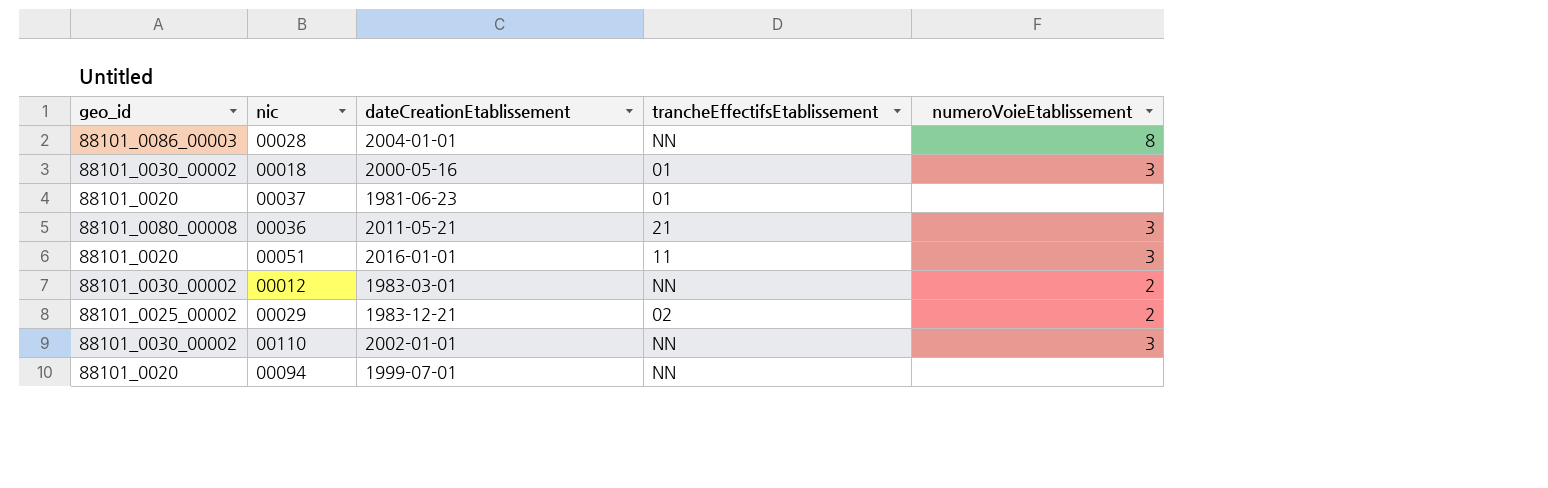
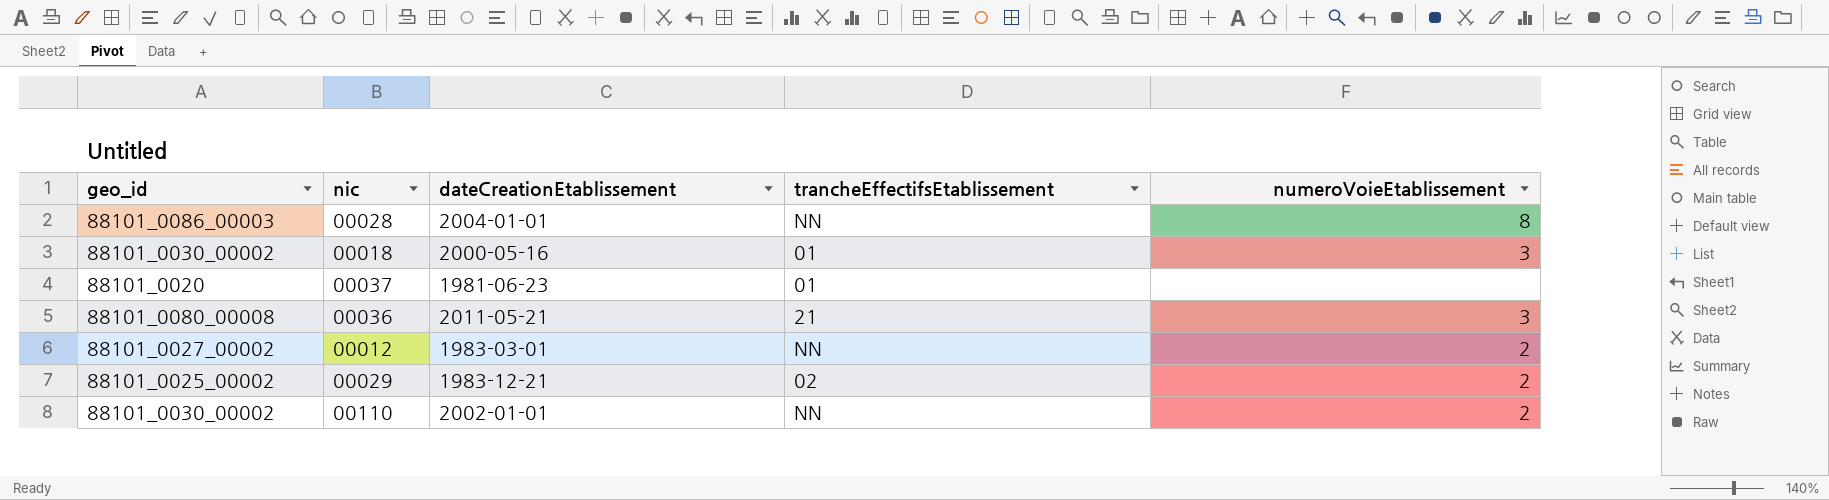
row 00051: 88101_0020 | 2016-01-01 | 11 | 3 -> none
row 00094: 88101_0020 | 1999-07-01 | NN | none -> none
00012 | geo_id: 88101_0030_00002 -> 88101_0027_00002
00110 | numeroVoieEtablissement: 3 -> 2

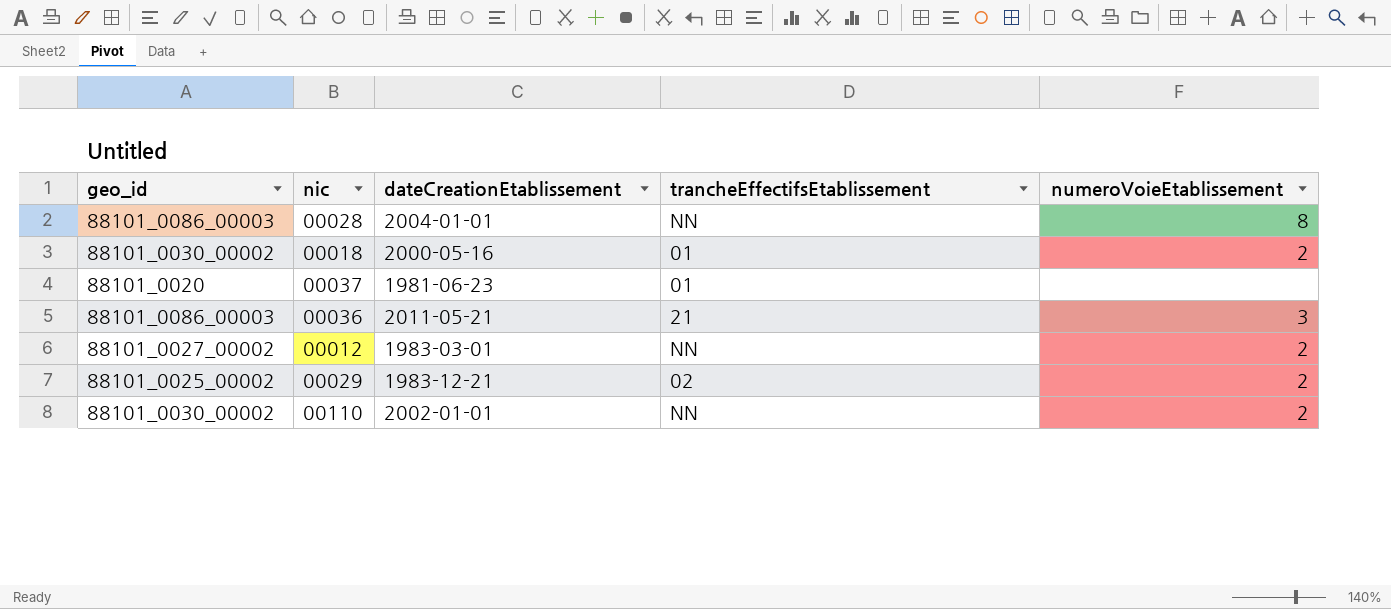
00018 | numeroVoieEtablissement: 3 -> 2
00036 | geo_id: 88101_0080_00008 -> 88101_0086_00003

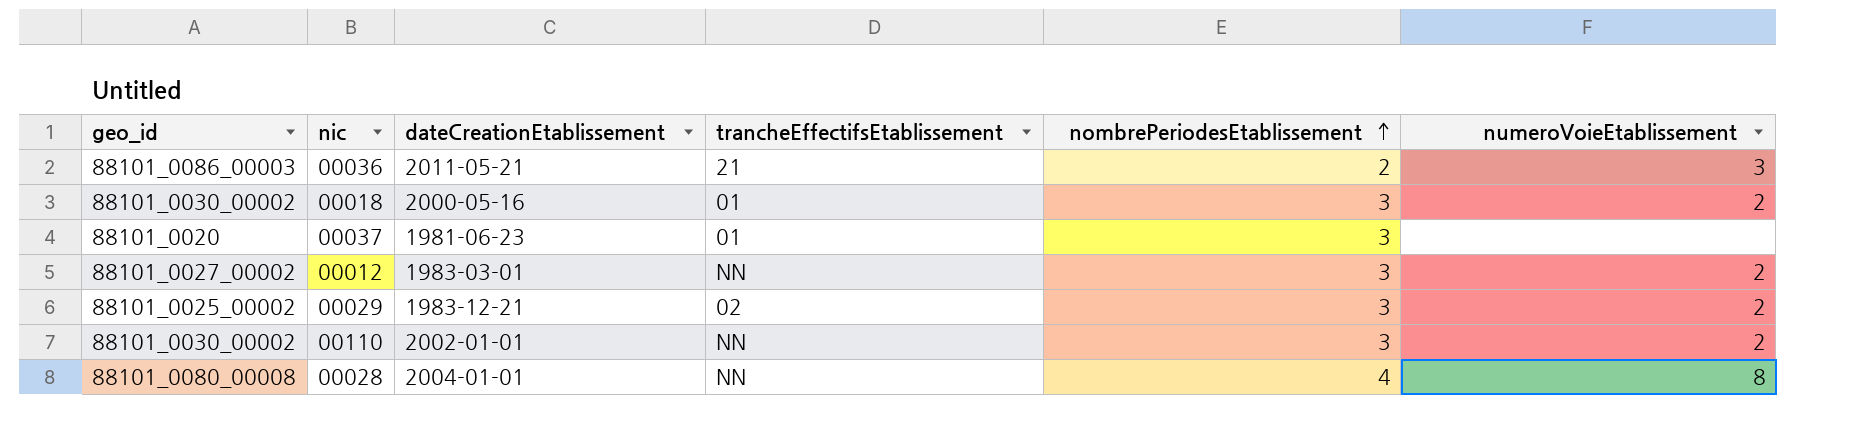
row order: none -> nombrePeriodesEtablissement ascending
column nombrePeriodesEtablissement | position: none -> 5
00028 | geo_id: 88101_0086_00003 -> 88101_0080_00008

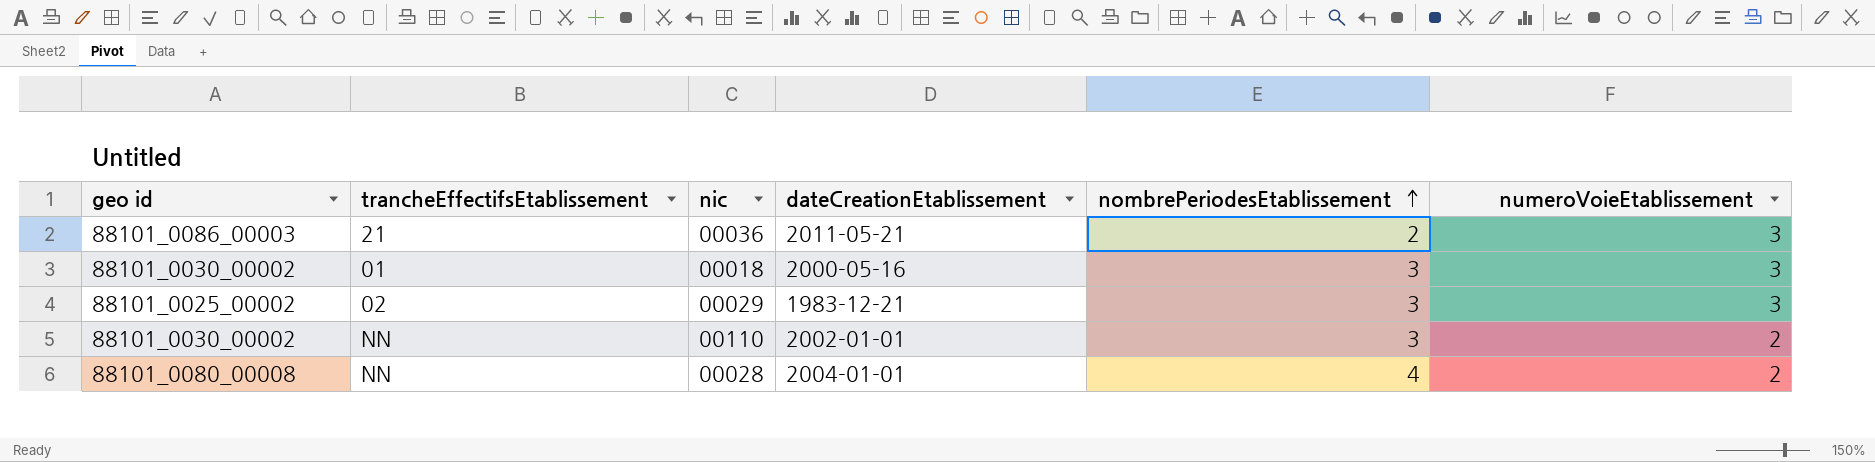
column name: geo_id -> geo id
column trancheEffectifsEtablissement | position: 4 -> 2
row 00037: 88101_0020 | 1981-06-23 | 01 | 3 | none -> none
row 00012: 88101_0027_00002 | 1983-03-01 | NN | 3 | 2 -> none
00018 | numeroVoieEtablissement: 2 -> 3
00029 | numeroVoieEtablissement: 2 -> 3
00028 | numeroVoieEtablissement: 8 -> 2

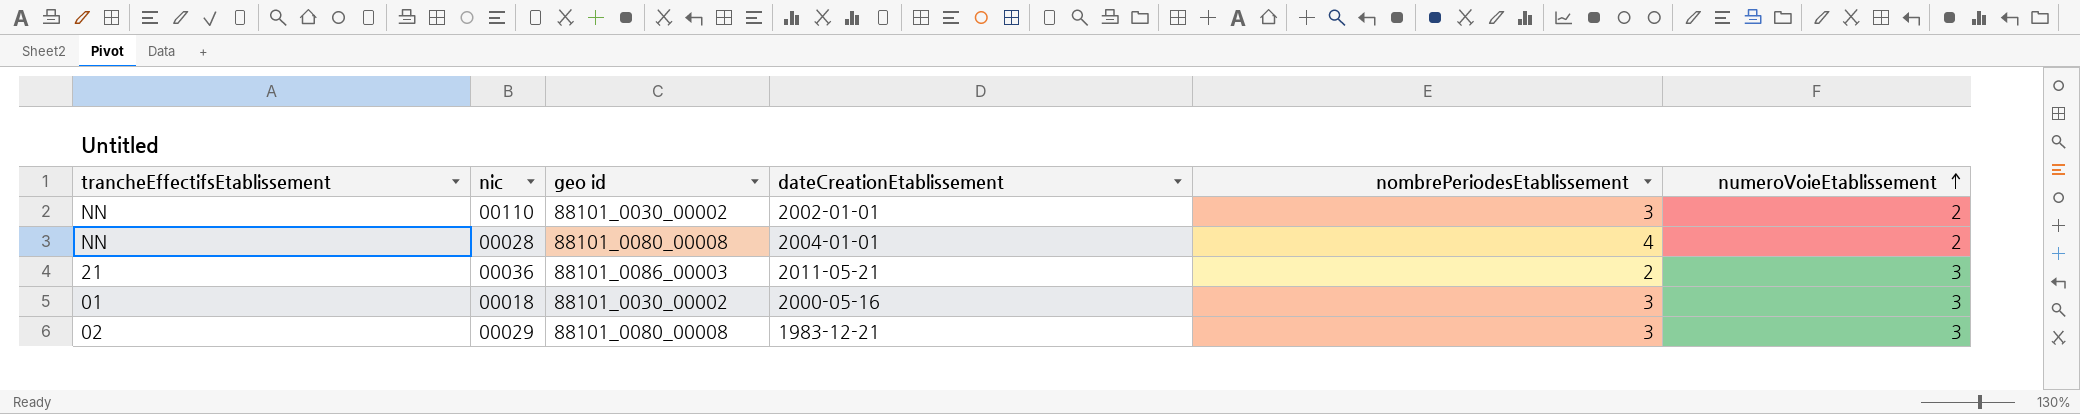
row order: nombrePeriodesEtablissement ascending -> numeroVoieEtablissement ascending
column geo id | position: 1 -> 3
00029 | geo id: 88101_0025_00002 -> 88101_0080_00008

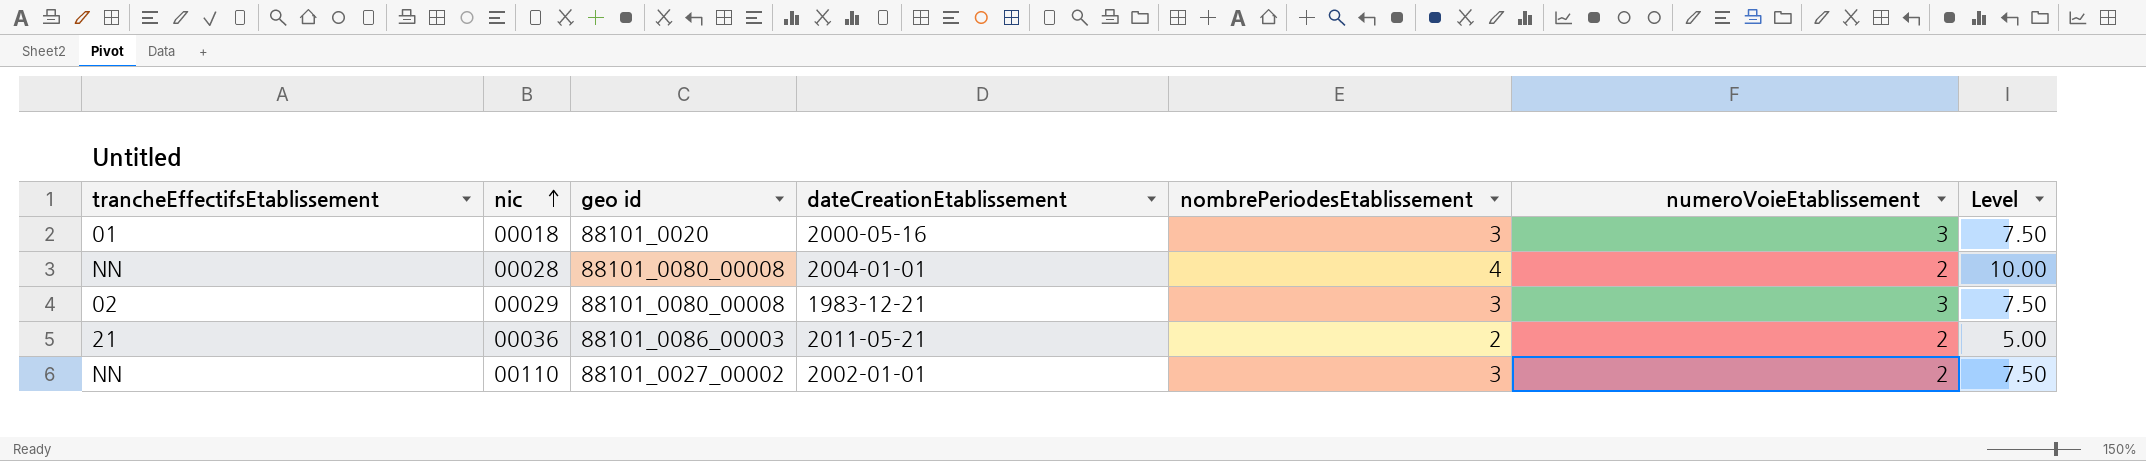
row order: numeroVoieEtablissement ascending -> nic ascending
column Level | formula: none -> [nombrePeriodesEtablissement] * 2.5
00018 | geo id: 88101_0030_00002 -> 88101_0020
00036 | numeroVoieEtablissement: 3 -> 2
00110 | geo id: 88101_0030_00002 -> 88101_0027_00002

